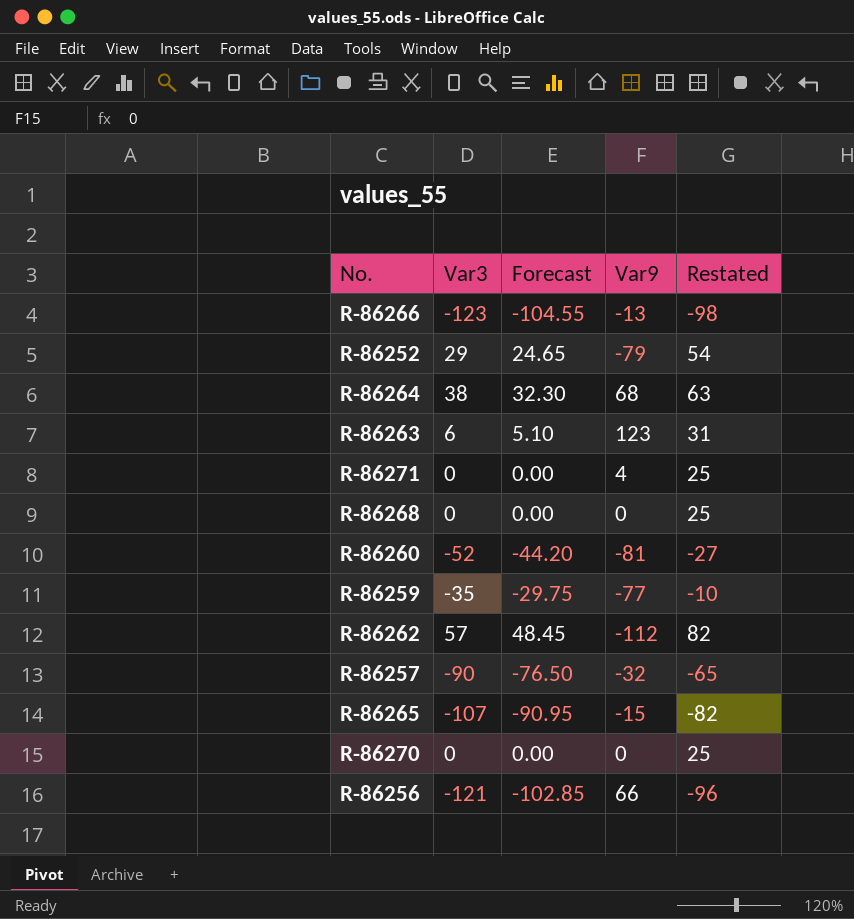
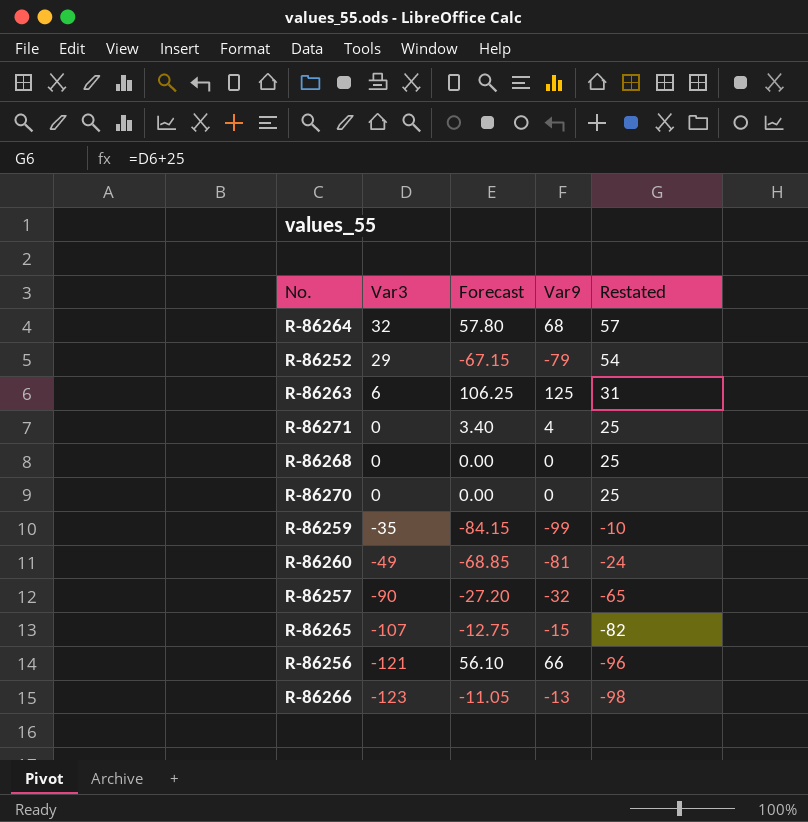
row order: none -> Var3 descending
column Forecast | formula: [Var3] * 0.85 -> [Var9] * 0.85
row R-86262: 57 | 48.45 | -112 | 82 -> none
R-86264 | Var3: 38 -> 32
R-86264 | Restated: 63 -> 57
R-86263 | Var9: 123 -> 125
R-86259 | Var9: -77 -> -99
R-86260 | Var3: -52 -> -49
R-86260 | Restated: -27 -> -24

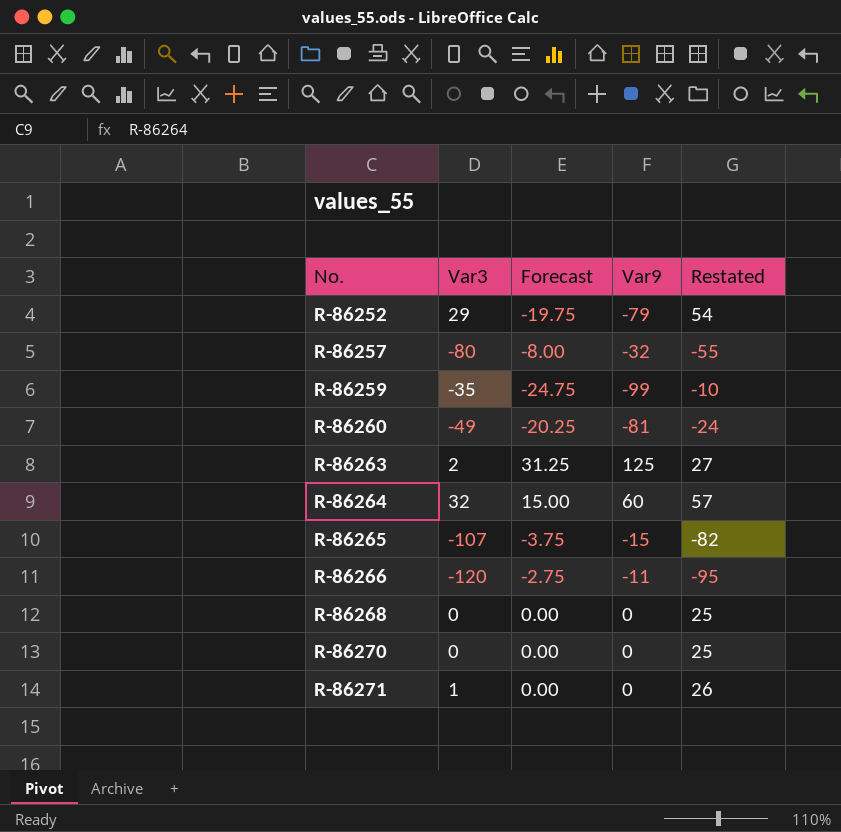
row order: Var3 descending -> No. ascending
column Forecast | formula: [Var9] * 0.85 -> [Var9] * 0.25
row R-86256: -121 | 56.10 | 66 | -96 -> none
R-86257 | Var3: -90 -> -80
R-86257 | Restated: -65 -> -55
R-86263 | Var3: 6 -> 2
R-86263 | Restated: 31 -> 27
R-86264 | Var9: 68 -> 60
R-86266 | Var3: -123 -> -120
R-86266 | Var9: -13 -> -11
R-86266 | Restated: -98 -> -95
R-86271 | Var3: 0 -> 1
R-86271 | Var9: 4 -> 0
R-86271 | Restated: 25 -> 26

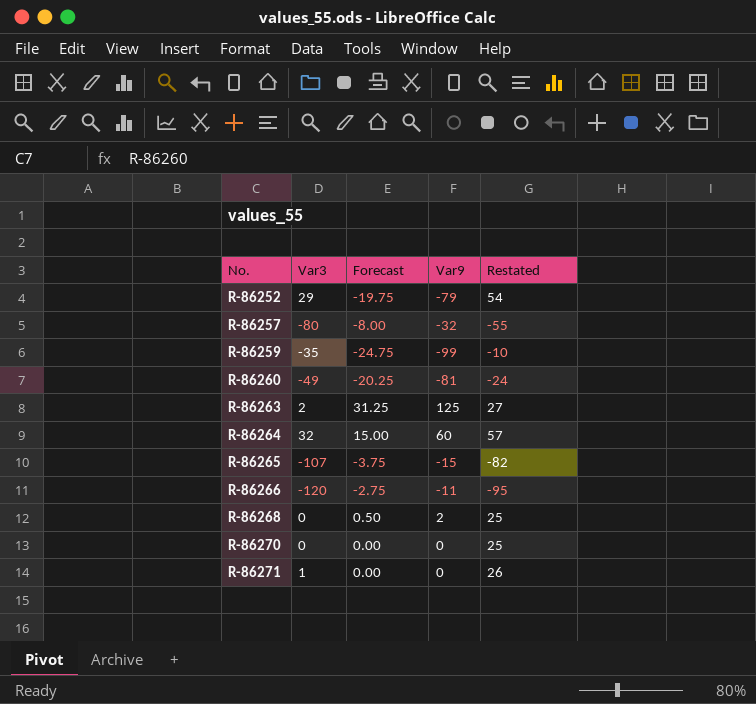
R-86268 | Forecast: 0.00 -> 0.50
R-86268 | Var9: 0 -> 2

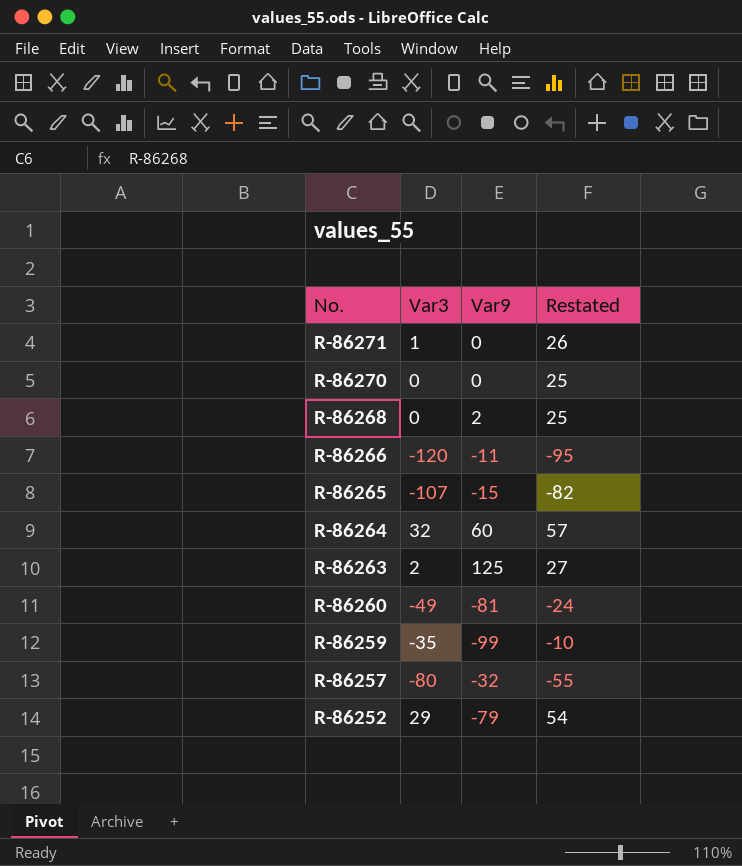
row order: No. ascending -> No. descending
column Forecast | formula: [Var9] * 0.25 -> none

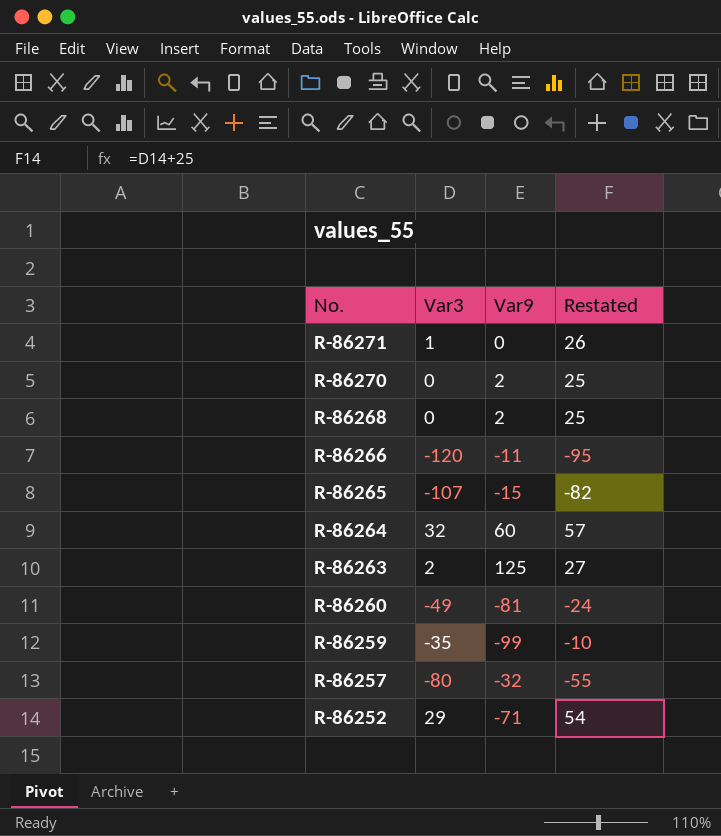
R-86270 | Var9: 0 -> 2
R-86252 | Var9: -79 -> -71

